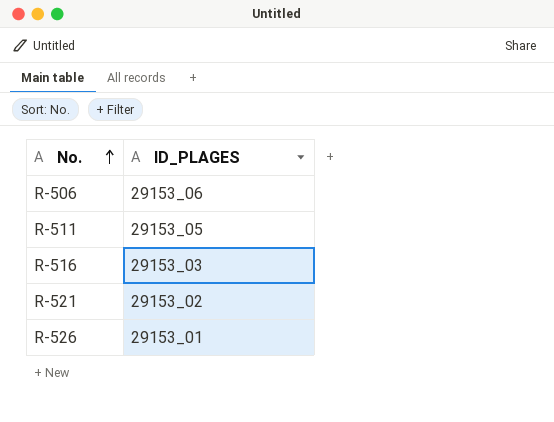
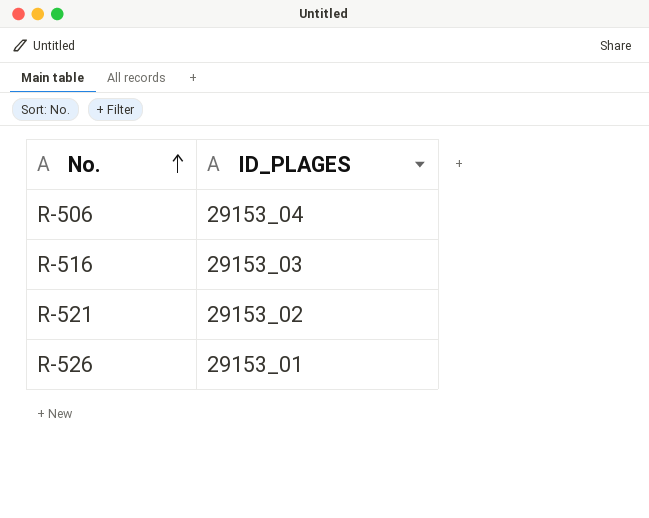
row R-511: 29153_05 -> none
R-506 | ID_PLAGES: 29153_06 -> 29153_04

